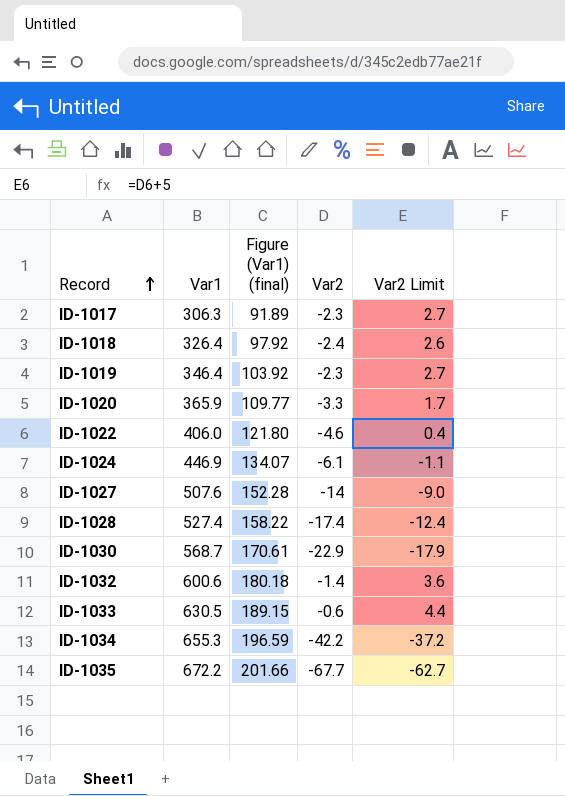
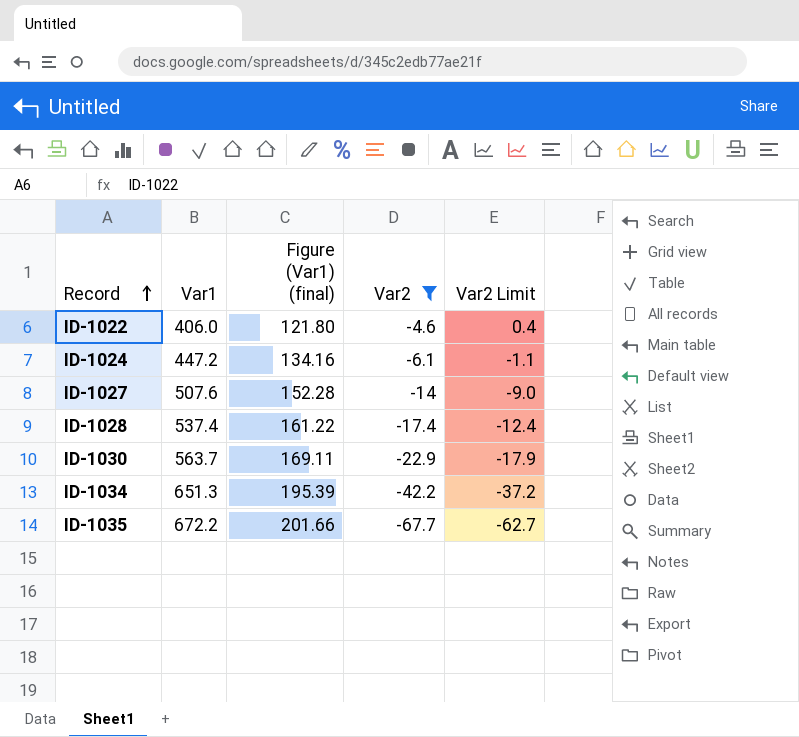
filter: none -> Var2 <= -4.6
ID-1024 | Var1: 446.9 -> 447.2
ID-1024 | Figure (Var1) (final): 134.07 -> 134.16
ID-1028 | Var1: 527.4 -> 537.4
ID-1028 | Figure (Var1) (final): 158.22 -> 161.22
ID-1030 | Var1: 568.7 -> 563.7
ID-1030 | Figure (Var1) (final): 170.61 -> 169.11
ID-1034 | Var1: 655.3 -> 651.3
ID-1034 | Figure (Var1) (final): 196.59 -> 195.39

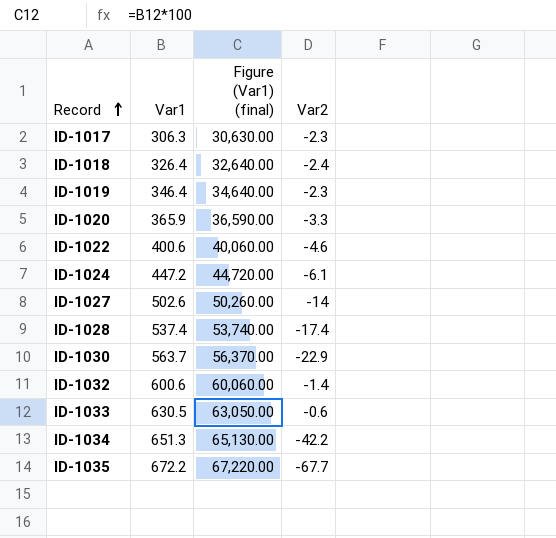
filter: Var2 <= -4.6 -> none
column Var2 Limit | formula: [Var2] + 5 -> none
column Figure (Var1) (final) | formula: [Var1] * 0.3 -> [Var1] * 100
ID-1022 | Var1: 406.0 -> 400.6
ID-1027 | Var1: 507.6 -> 502.6

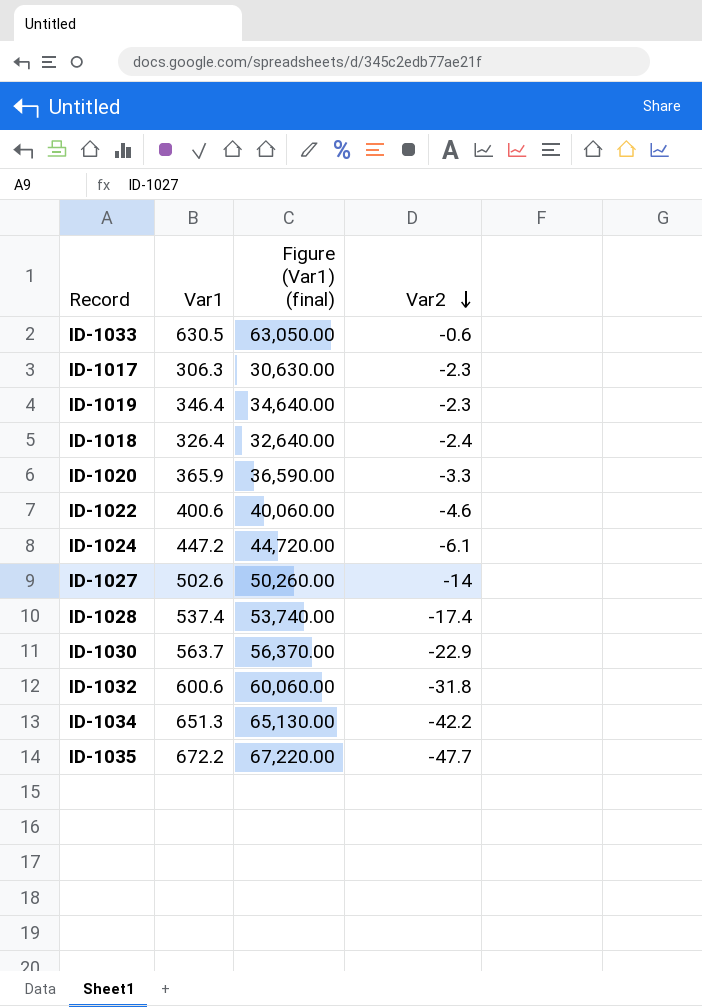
row order: Record ascending -> Var2 descending
ID-1032 | Var2: -1.4 -> -31.8
ID-1035 | Var2: -67.7 -> -47.7

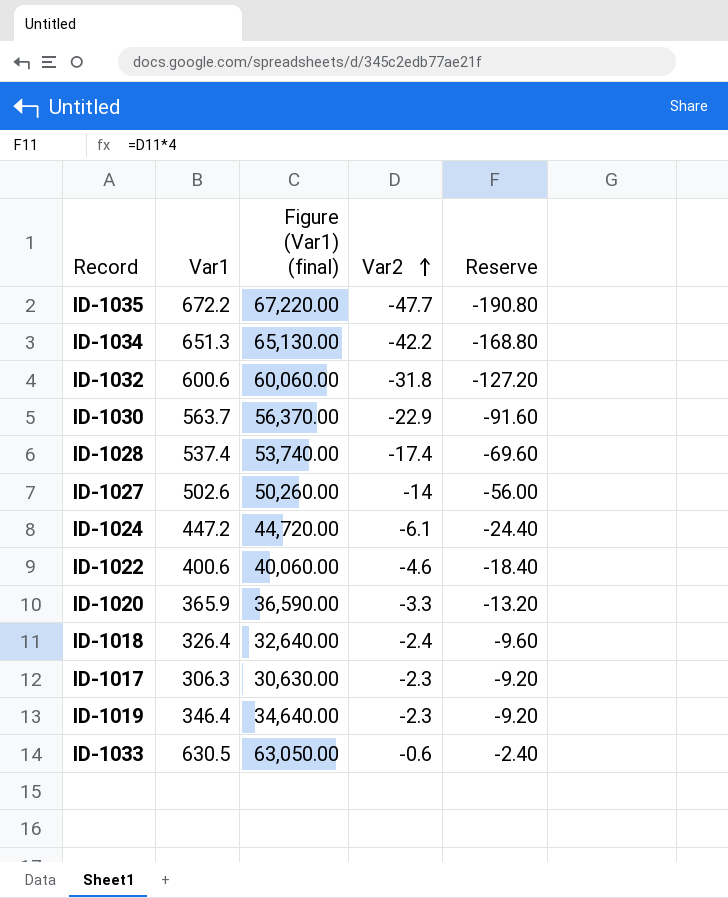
row order: Var2 descending -> Var2 ascending
column Reserve | formula: none -> [Var2] * 4

